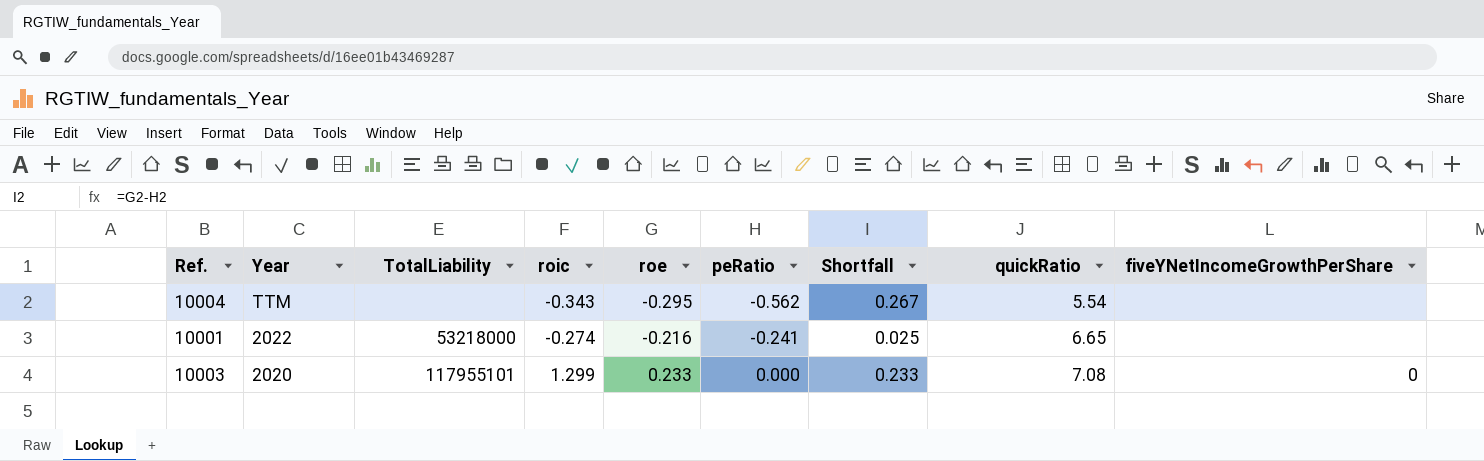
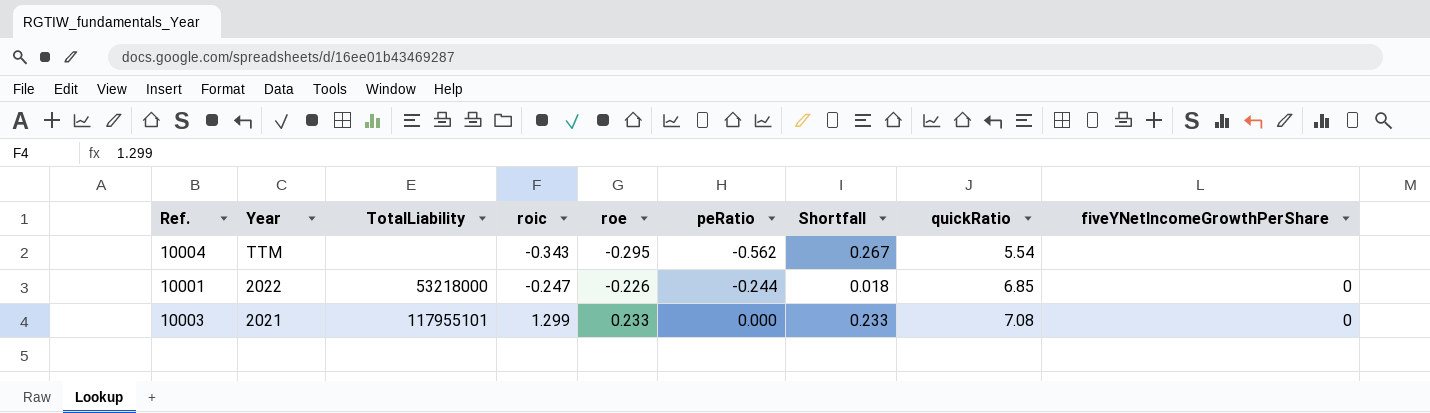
10001 | roic: -0.274 -> -0.247
10001 | roe: -0.216 -> -0.226
10001 | peRatio: -0.241 -> -0.244
10001 | Shortfall: 0.025 -> 0.018
10001 | quickRatio: 6.65 -> 6.85
10001 | fiveYNetIncomeGrowthPerShare: none -> 0
10003 | Year: 2020 -> 2021

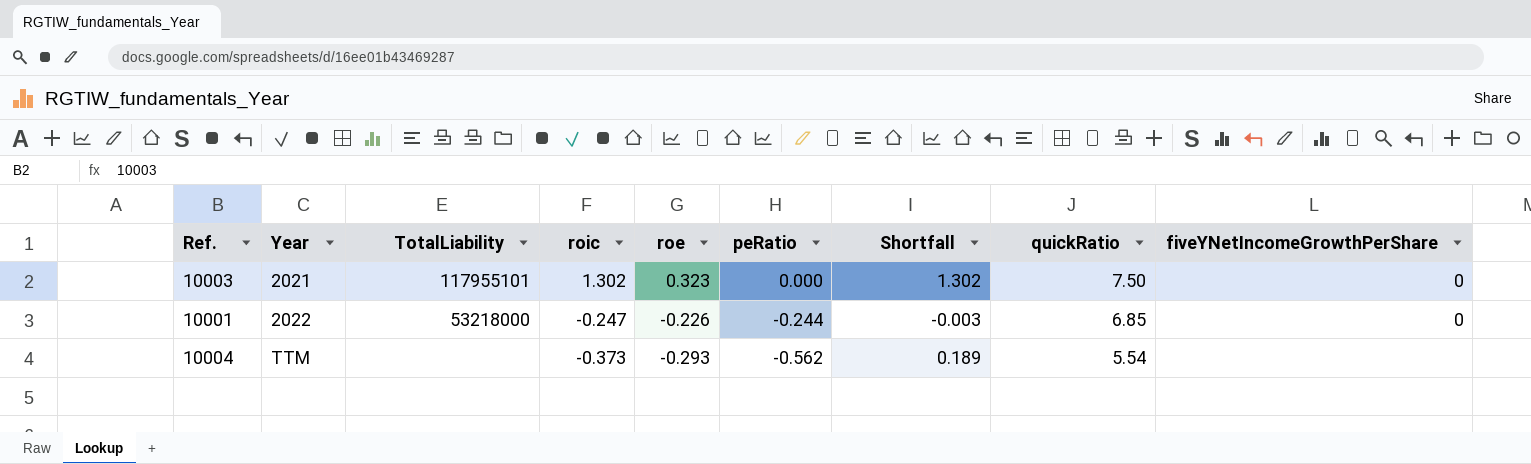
row order: Year descending -> Year ascending
column Shortfall | formula: [roe] - [peRatio] -> [roic] - [peRatio]
10003 | roic: 1.299 -> 1.302
10003 | roe: 0.233 -> 0.323
10003 | quickRatio: 7.08 -> 7.50
10004 | roic: -0.343 -> -0.373
10004 | roe: -0.295 -> -0.293

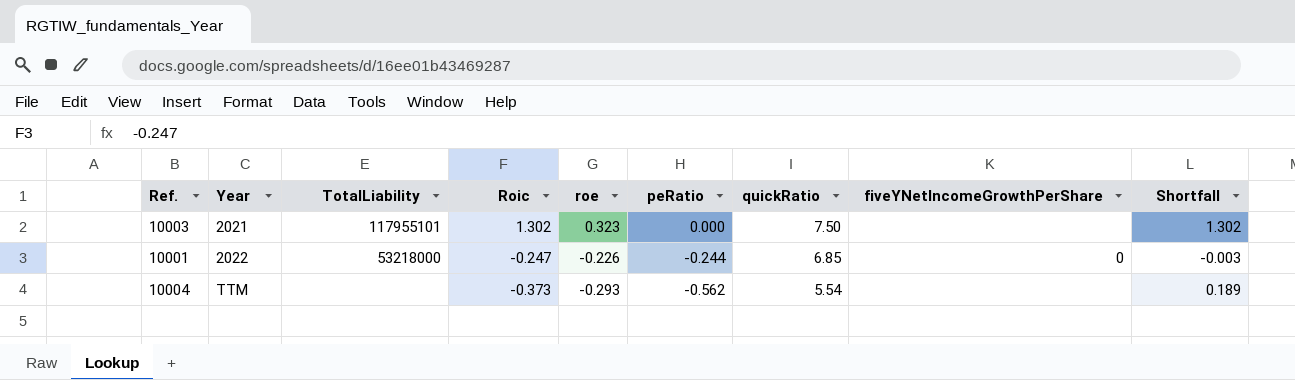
column name: roic -> Roic
column Shortfall | position: 7 -> 9
10003 | fiveYNetIncomeGrowthPerShare: 0 -> none

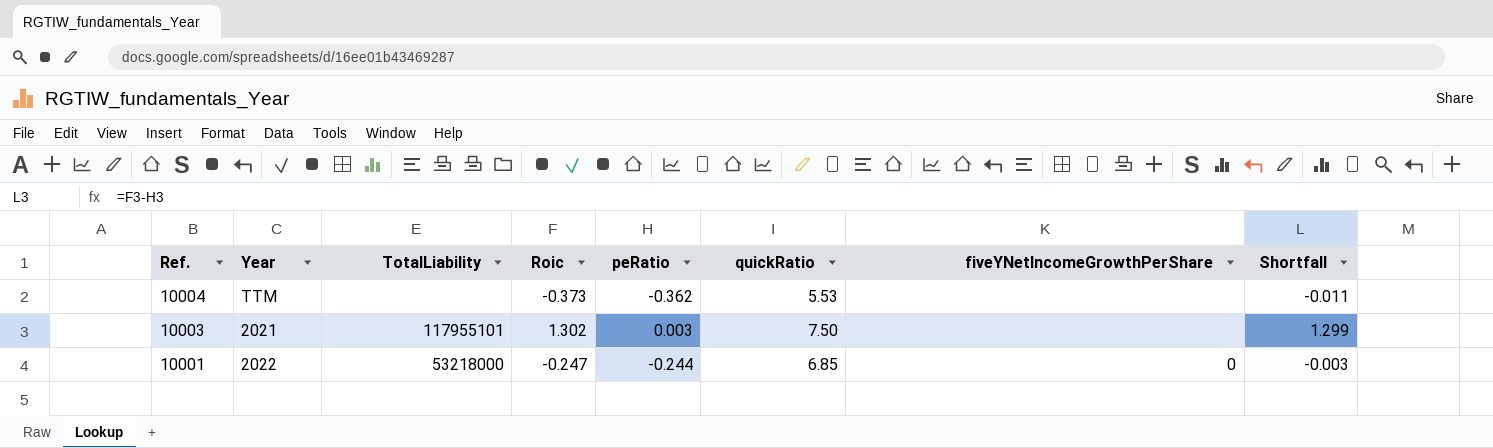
row order: Year ascending -> Ref. descending
column roe | position: 5 -> none
10004 | peRatio: -0.562 -> -0.362
10004 | quickRatio: 5.54 -> 5.53
10004 | Shortfall: 0.189 -> -0.011
10003 | peRatio: 0.000 -> 0.003
10003 | Shortfall: 1.302 -> 1.299

